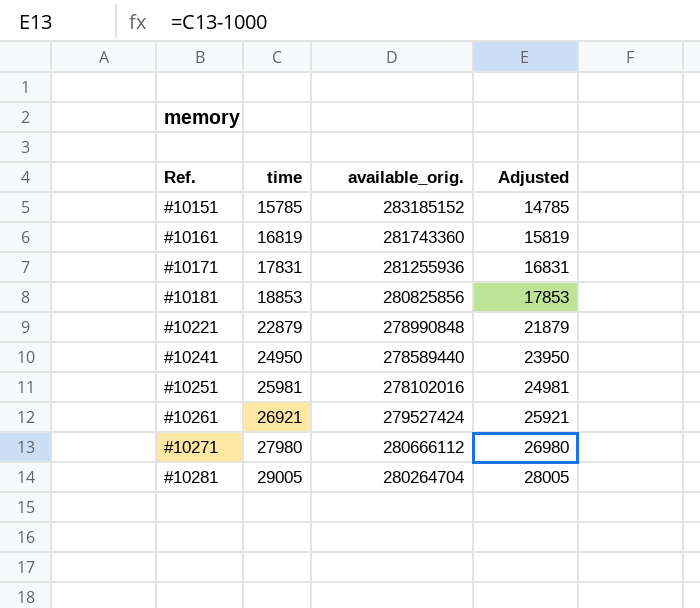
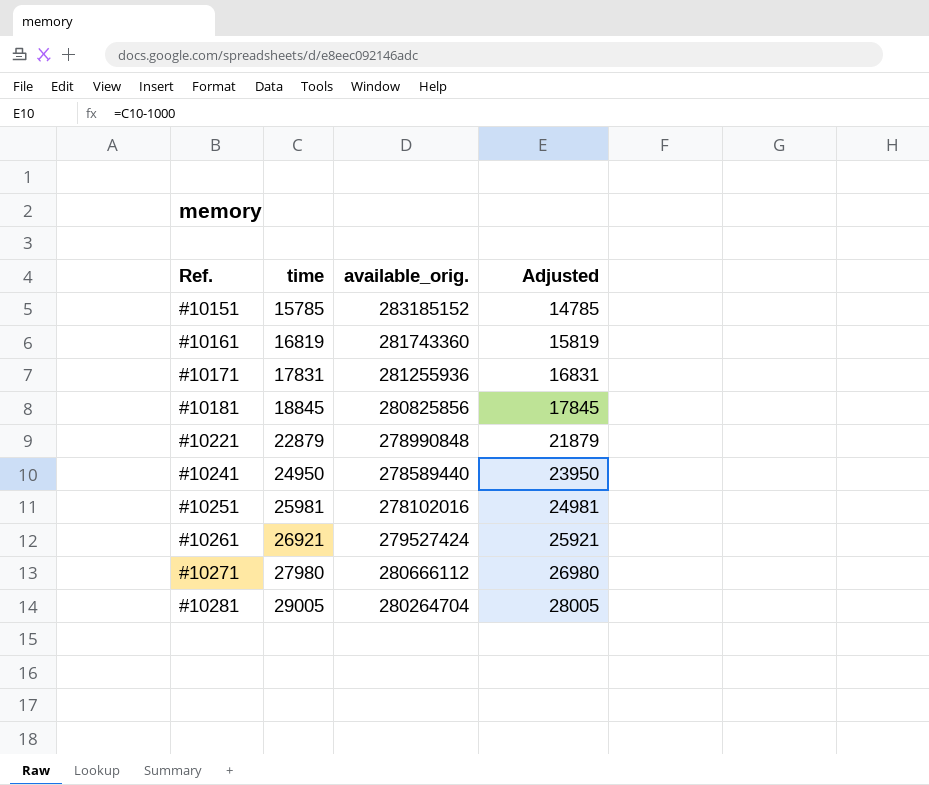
#10181 | time: 18853 -> 18845
#10181 | Adjusted: 17853 -> 17845

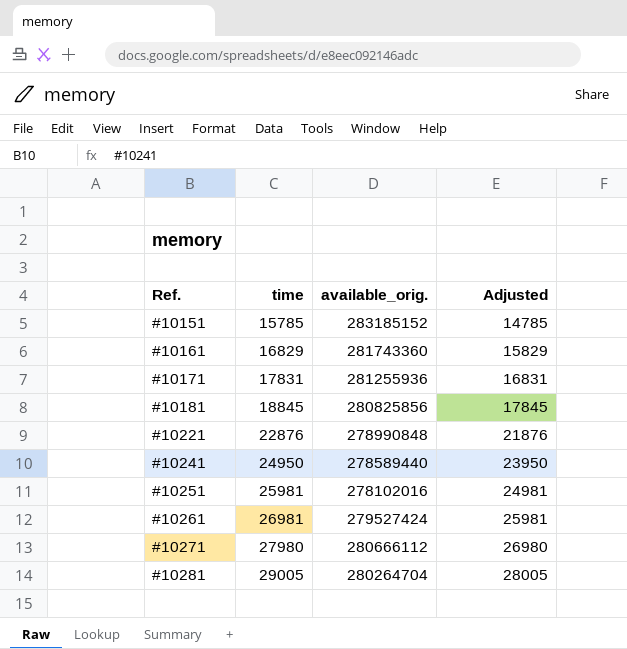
#10161 | time: 16819 -> 16829
#10161 | Adjusted: 15819 -> 15829
#10221 | time: 22879 -> 22876
#10221 | Adjusted: 21879 -> 21876
#10261 | time: 26921 -> 26981
#10261 | Adjusted: 25921 -> 25981

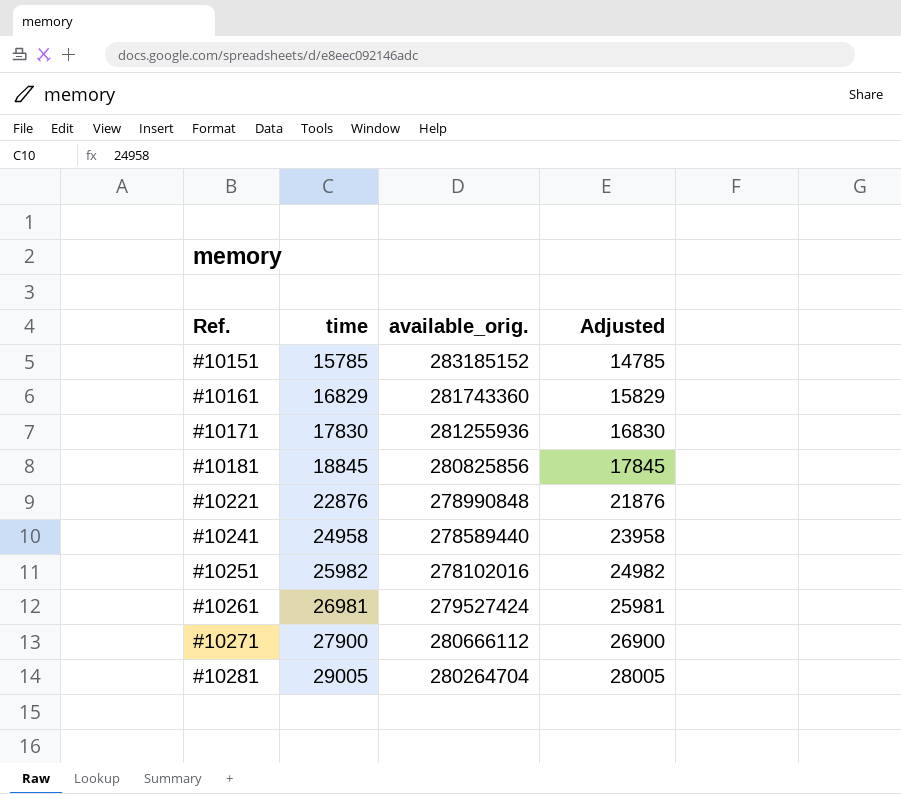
#10171 | time: 17831 -> 17830
#10171 | Adjusted: 16831 -> 16830
#10241 | time: 24950 -> 24958
#10241 | Adjusted: 23950 -> 23958
#10251 | time: 25981 -> 25982
#10251 | Adjusted: 24981 -> 24982
#10271 | time: 27980 -> 27900
#10271 | Adjusted: 26980 -> 26900

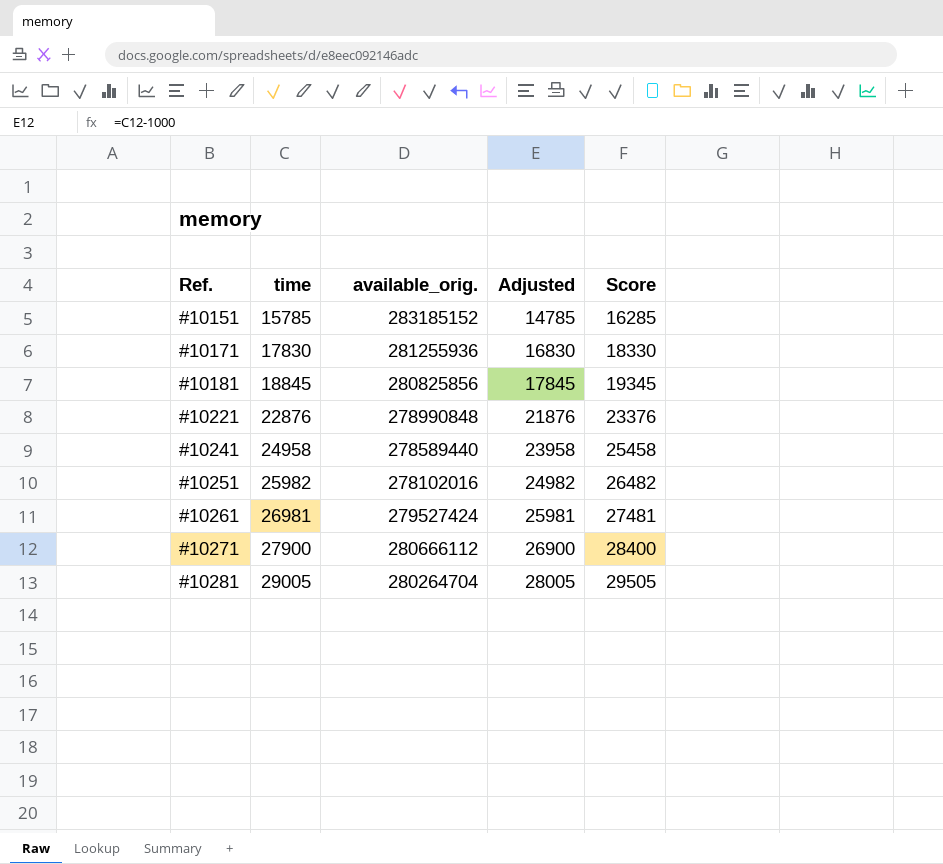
column Score | formula: none -> [time] + 500
row #10161: 16829 | 281743360 | 15829 -> none

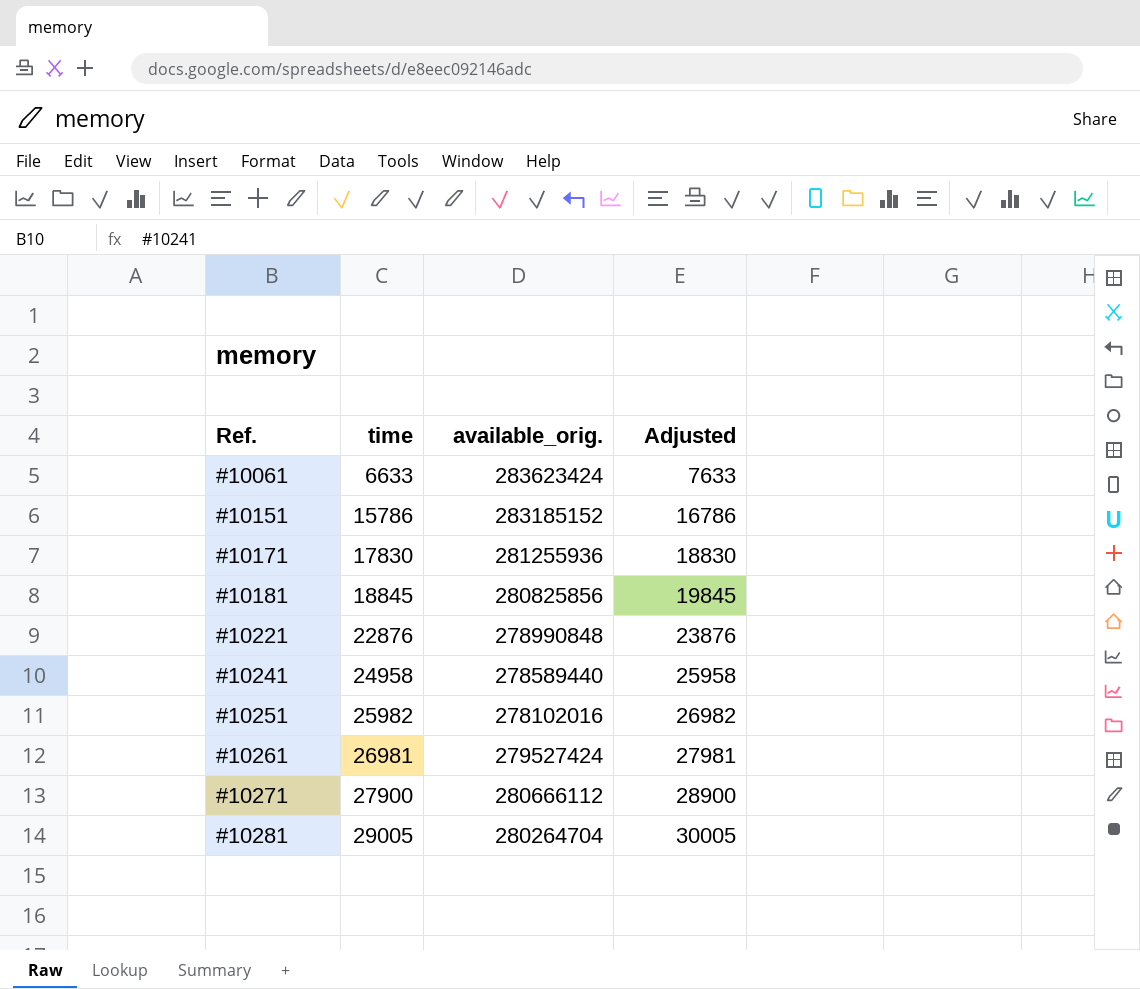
column Score | formula: [time] + 500 -> none
column Adjusted | formula: [time] - 1000 -> [time] + 1000
row #10061: none -> 6633 | 283623424 | 7633
#10151 | time: 15785 -> 15786

